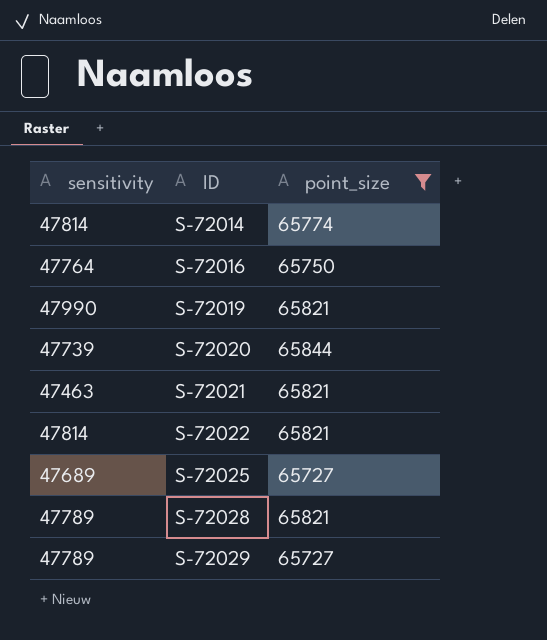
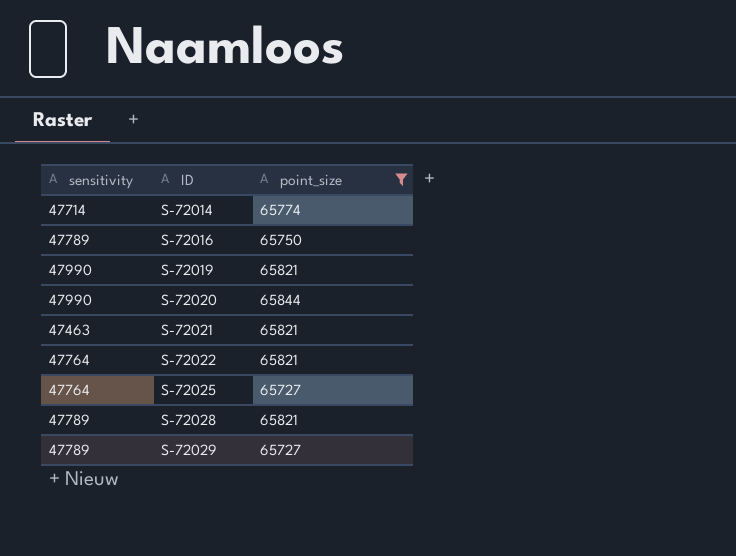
S-72014 | sensitivity: 47814 -> 47714
S-72016 | sensitivity: 47764 -> 47789
S-72020 | sensitivity: 47739 -> 47990
S-72022 | sensitivity: 47814 -> 47764
S-72025 | sensitivity: 47689 -> 47764

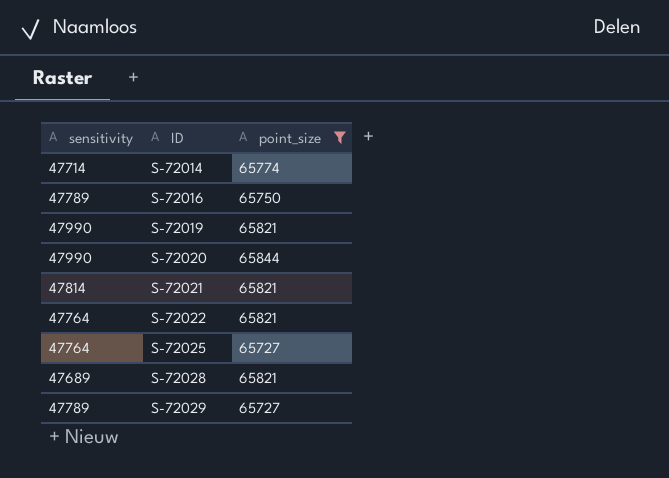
S-72021 | sensitivity: 47463 -> 47814
S-72028 | sensitivity: 47789 -> 47689

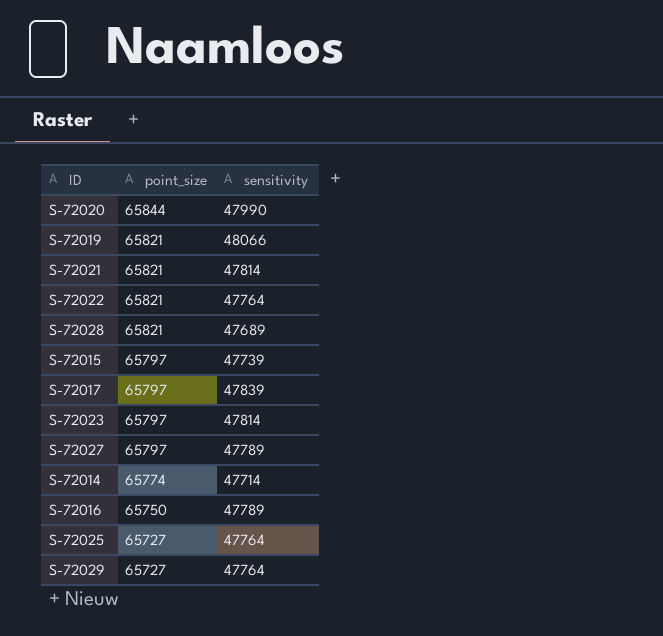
filter: point_size != 65797 -> none
row order: ID ascending -> point_size descending
column sensitivity | position: 1 -> 3
S-72019 | sensitivity: 47990 -> 48066
S-72029 | sensitivity: 47789 -> 47764

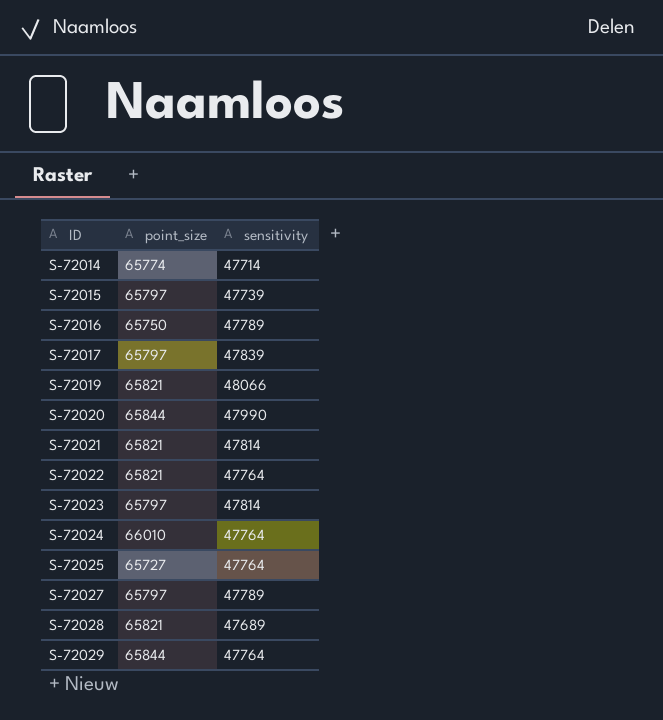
row order: point_size descending -> ID ascending
row S-72024: none -> 66010 | 47764
S-72029 | point_size: 65727 -> 65844

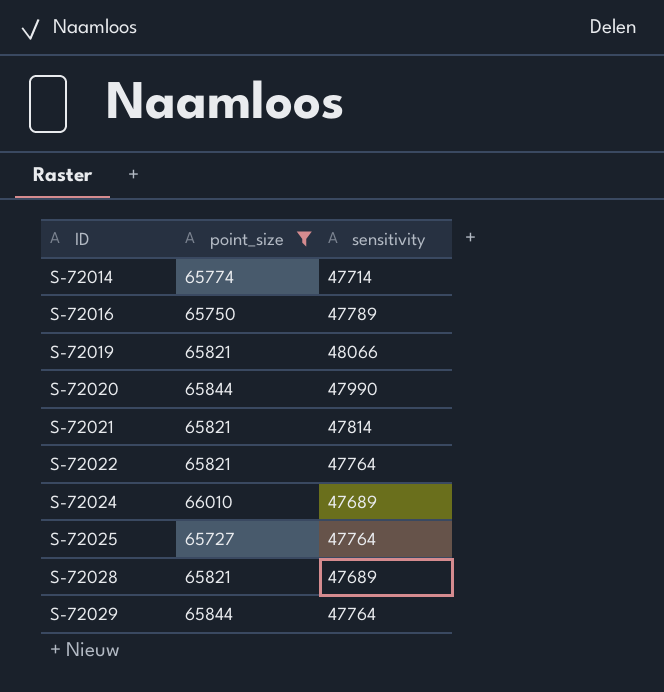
filter: none -> point_size != 65797
S-72024 | sensitivity: 47764 -> 47689

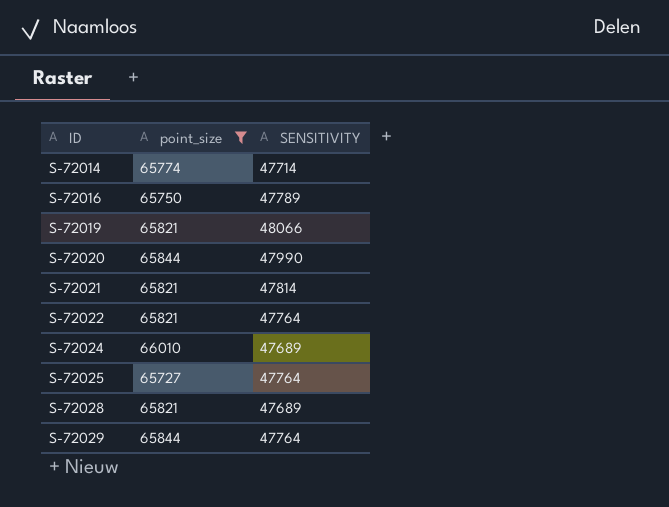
column name: sensitivity -> SENSITIVITY

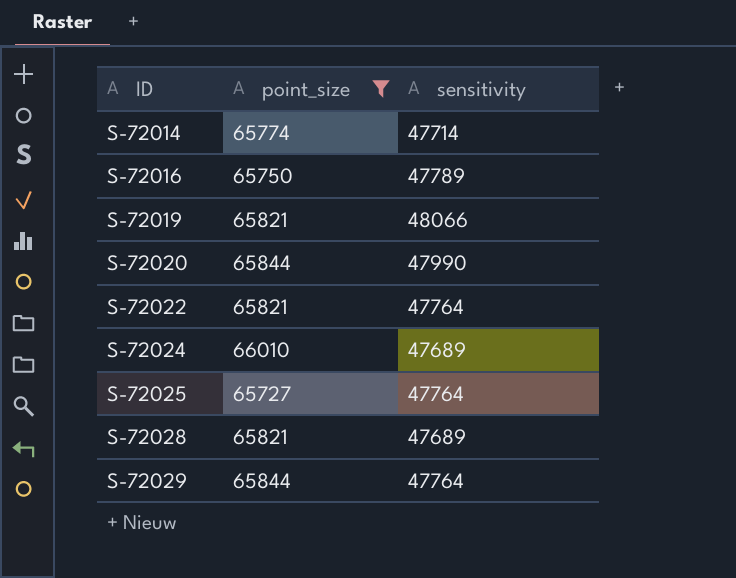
column name: SENSITIVITY -> sensitivity
row S-72021: 65821 | 47814 -> none

